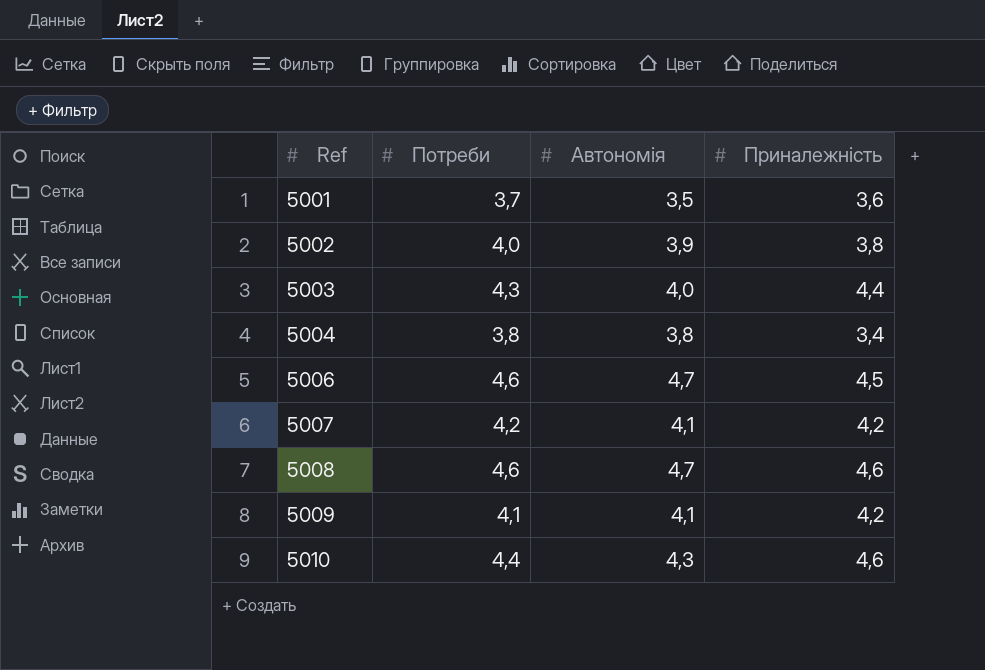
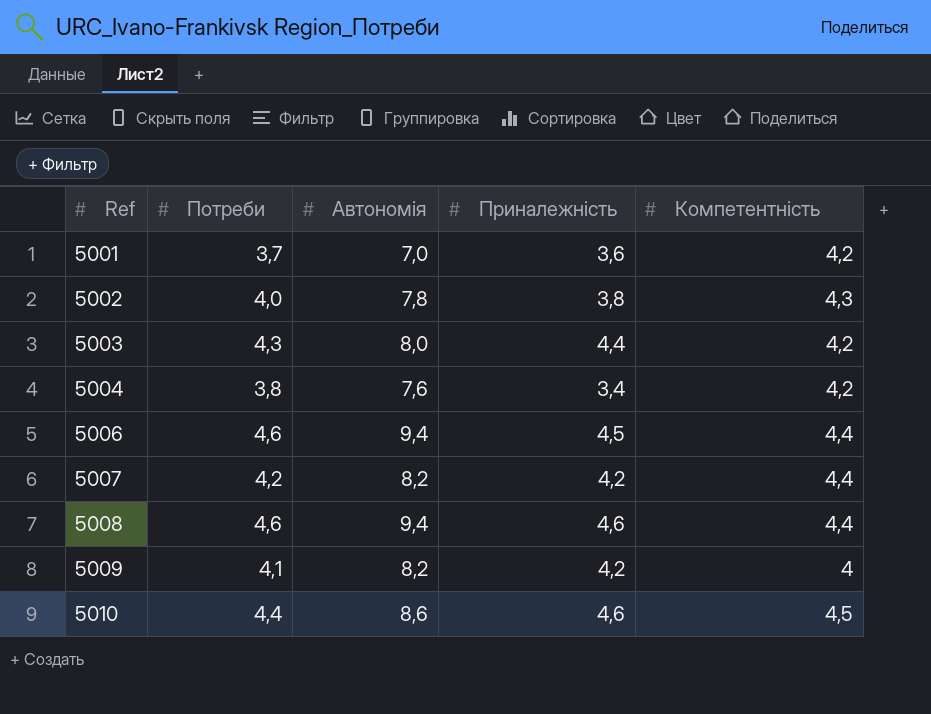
column Компетентність | position: none -> 5
5001 | Автономія: 3,5 -> 7,0
5002 | Автономія: 3,9 -> 7,8
5003 | Автономія: 4,0 -> 8,0
5004 | Автономія: 3,8 -> 7,6
5006 | Автономія: 4,7 -> 9,4
5007 | Автономія: 4,1 -> 8,2
5008 | Автономія: 4,7 -> 9,4
5009 | Автономія: 4,1 -> 8,2
5010 | Автономія: 4,3 -> 8,6

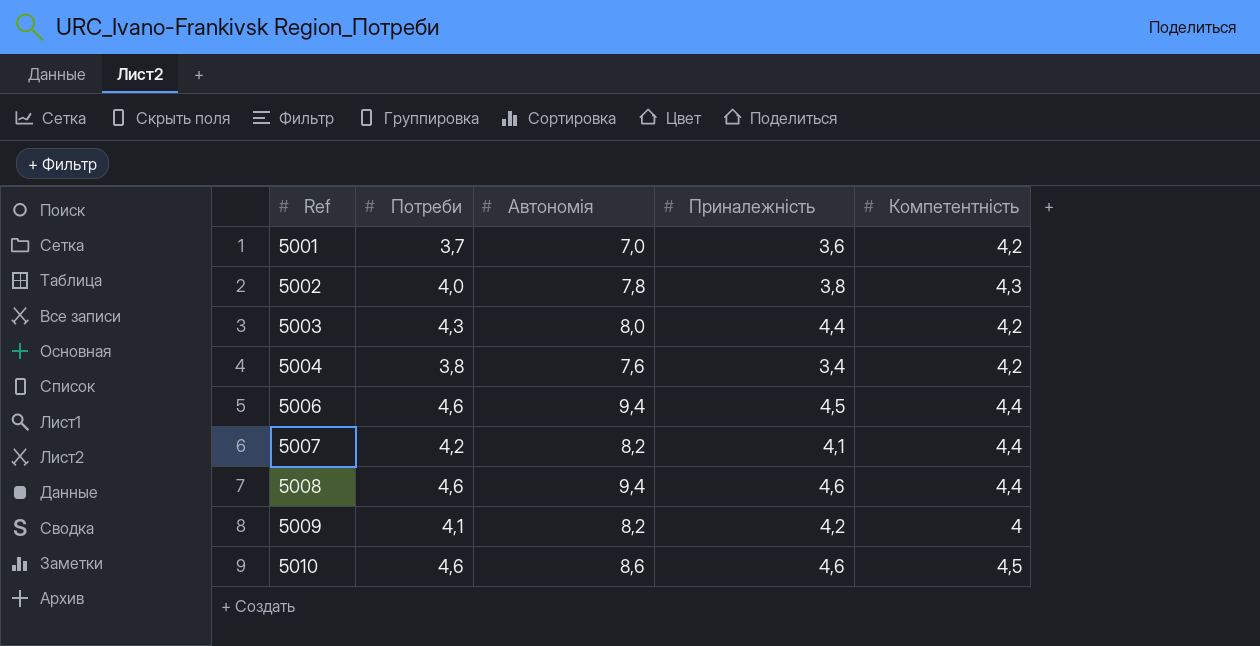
5007 | Приналежність: 4,2 -> 4,1
5010 | Потреби: 4,4 -> 4,6

